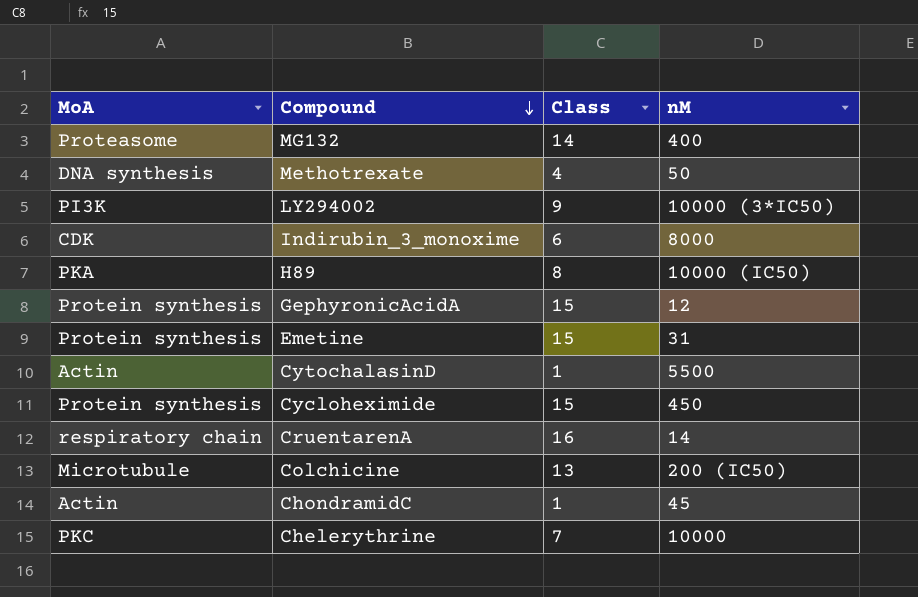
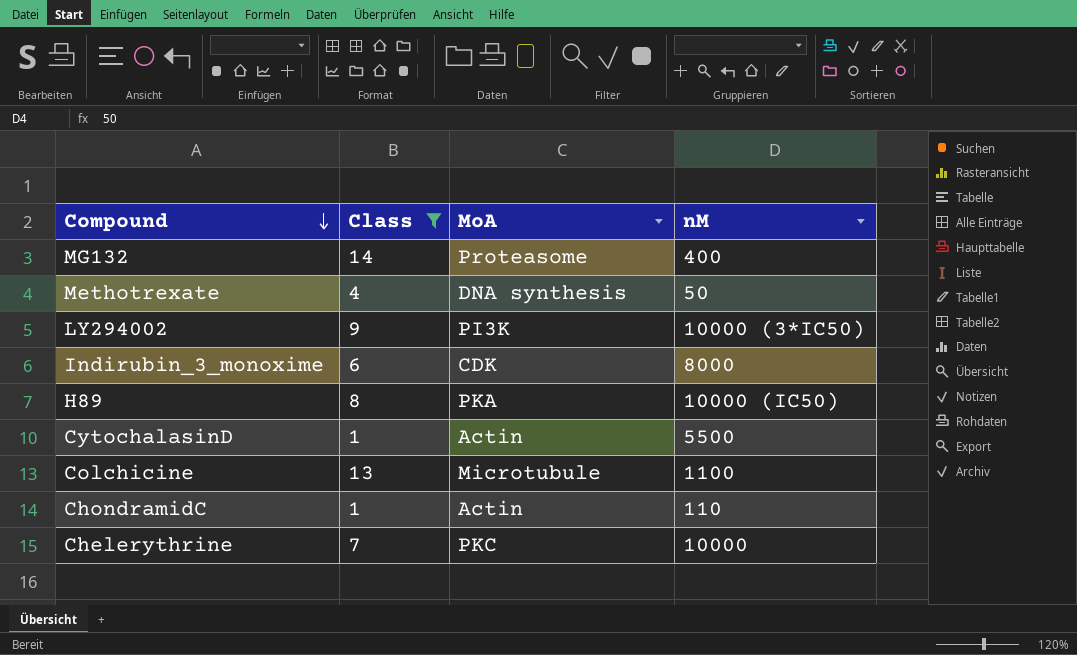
filter: none -> Class <= 14
column MoA | position: 1 -> 3
Colchicine | nM: 200 (IC50) -> 1100
ChondramidC | nM: 45 -> 110

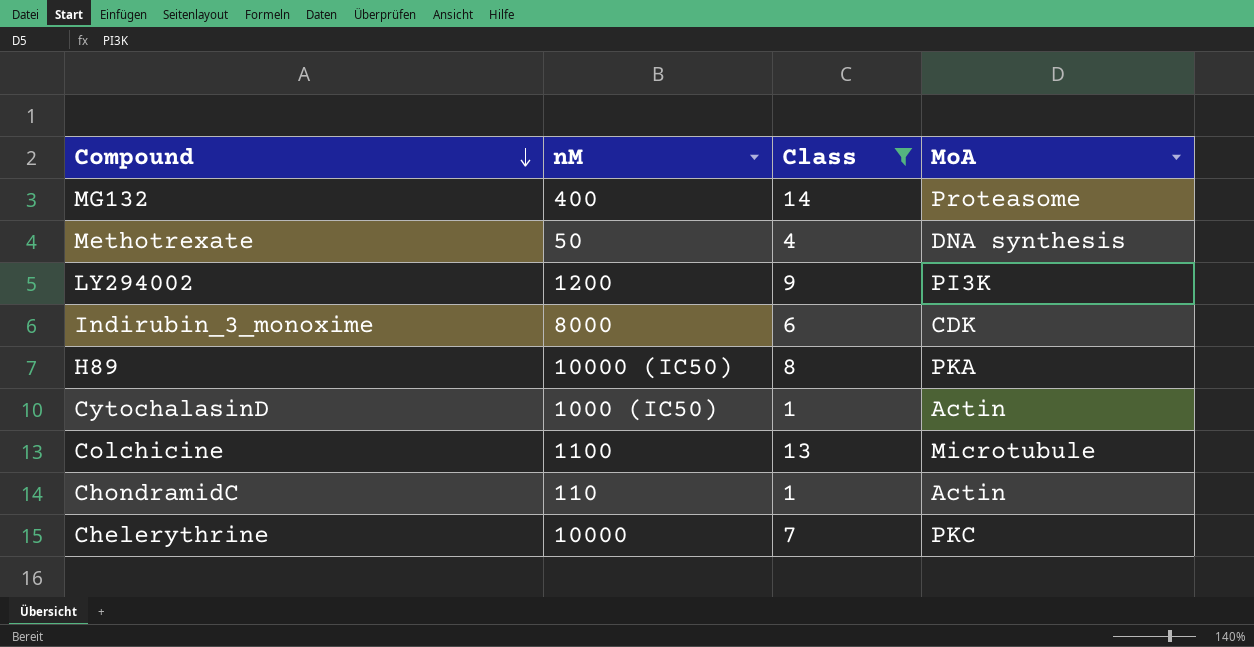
column nM | position: 4 -> 2
LY294002 | nM: 10000 (3*IC50) -> 1200
CytochalasinD | nM: 5500 -> 1000 (IC50)

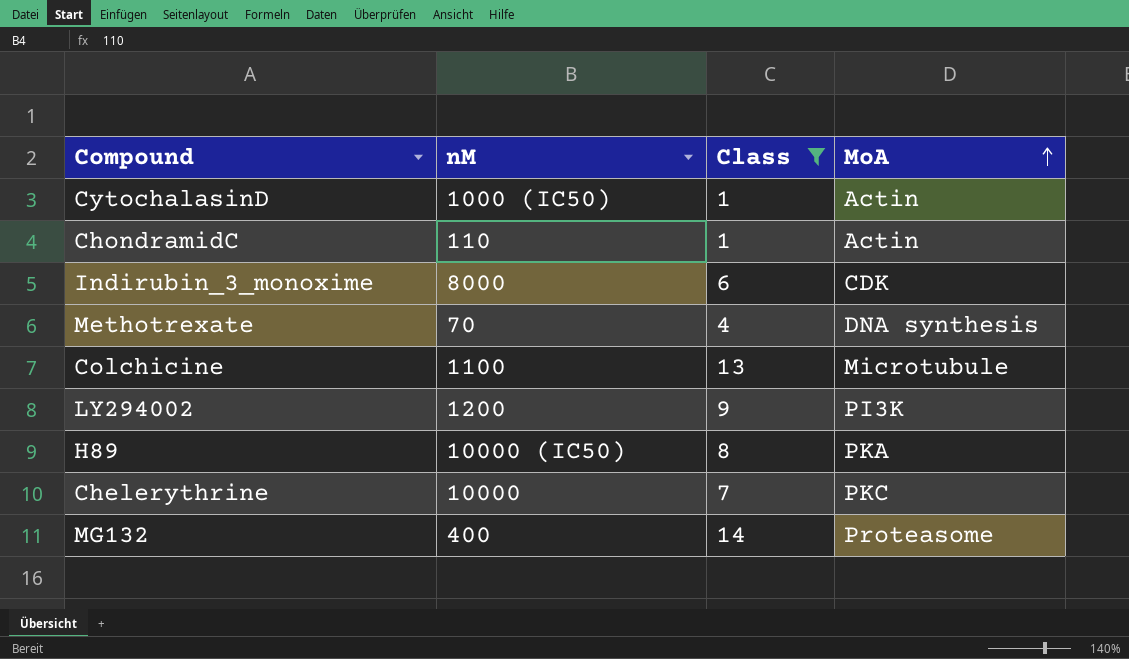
row order: Compound descending -> MoA ascending
Methotrexate | nM: 50 -> 70

